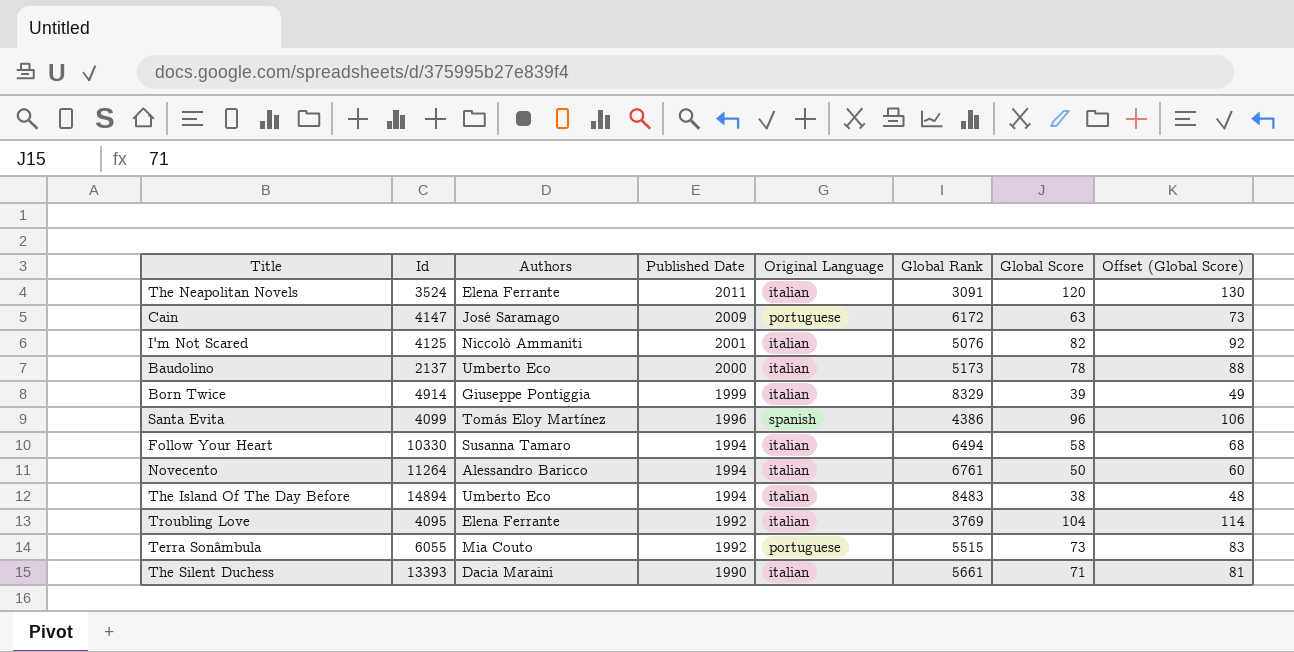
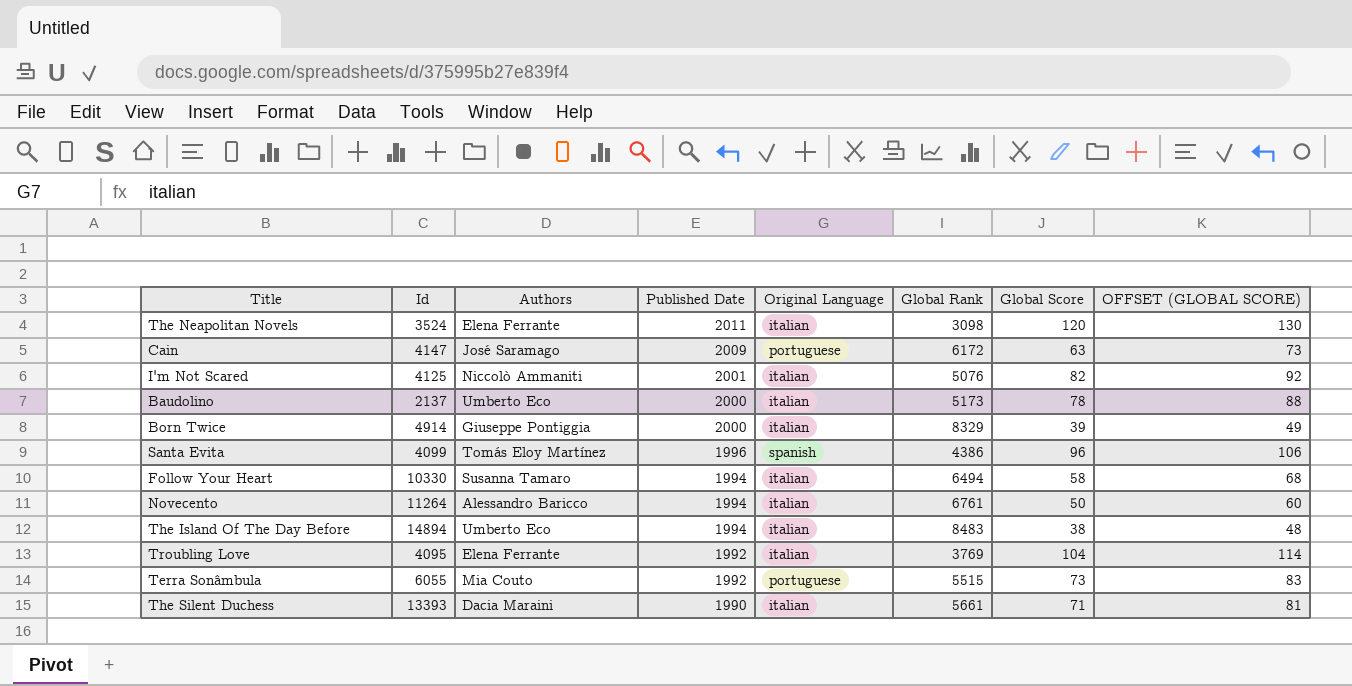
column name: Offset (Global Score) -> OFFSET (GLOBAL SCORE)
The Neapolitan Novels | Global Rank: 3091 -> 3098
Born Twice | Published Date: 1999 -> 2000

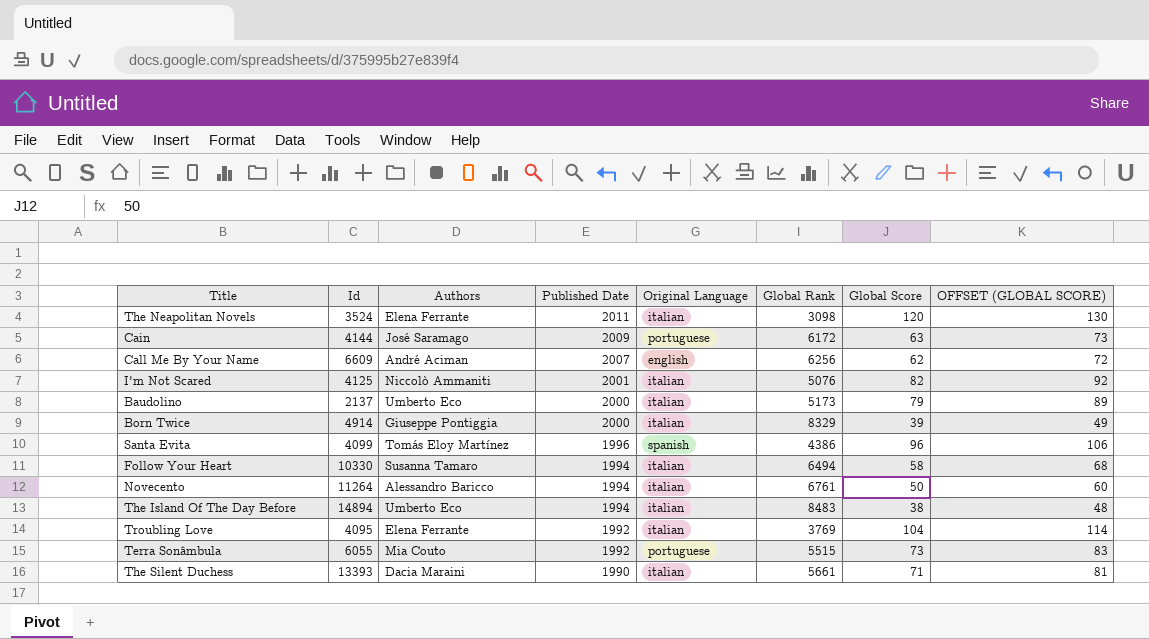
Cain | Id: 4147 -> 4144
row Call Me By Your Name: none -> 6609 | André Aciman | 2007 | english | 6256 | 62 | 72
Baudolino | Global Score: 78 -> 79
Baudolino | OFFSET (GLOBAL SCORE): 88 -> 89

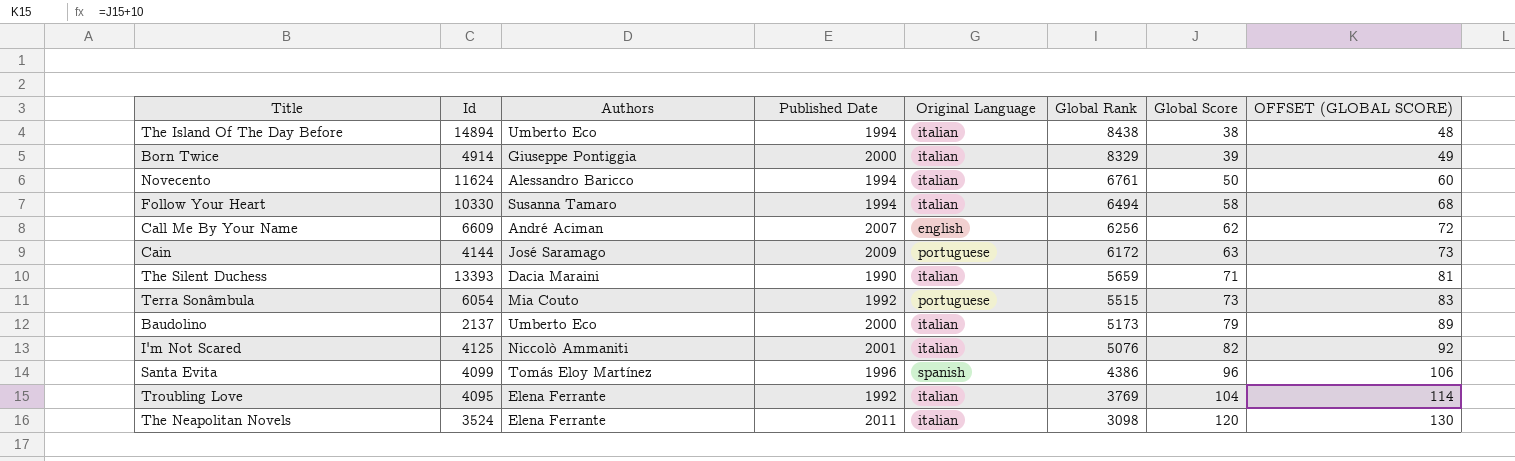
row order: Published Date descending -> Global Rank descending
The Island Of The Day Before | Global Rank: 8483 -> 8438
Novecento | Id: 11264 -> 11624
The Silent Duchess | Global Rank: 5661 -> 5659
Terra Sonâmbula | Id: 6055 -> 6054

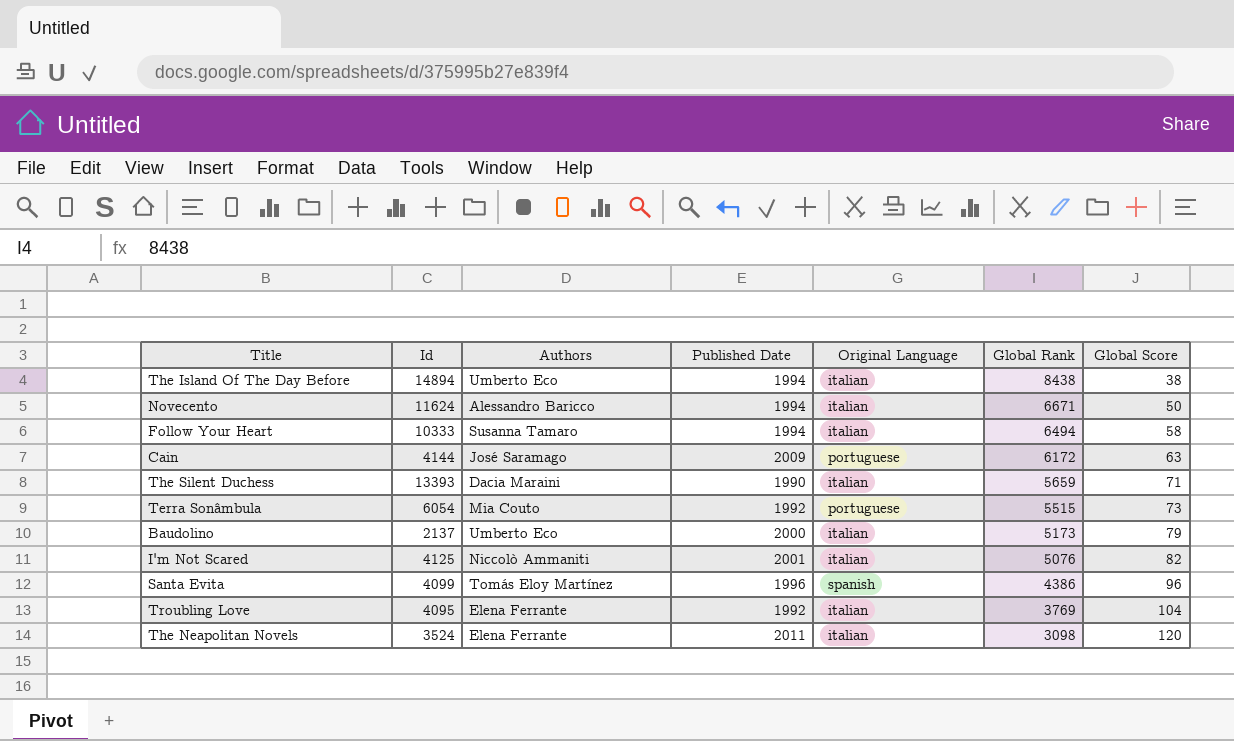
column OFFSET (GLOBAL SCORE) | formula: [Global Score] + 10 -> none
row Born Twice: 4914 | Giuseppe Pontiggia | 2000 | italian | 8329 | 39 | 49 -> none
row Call Me By Your Name: 6609 | André Aciman | 2007 | english | 6256 | 62 | 72 -> none
Novecento | Global Rank: 6761 -> 6671
Follow Your Heart | Id: 10330 -> 10333

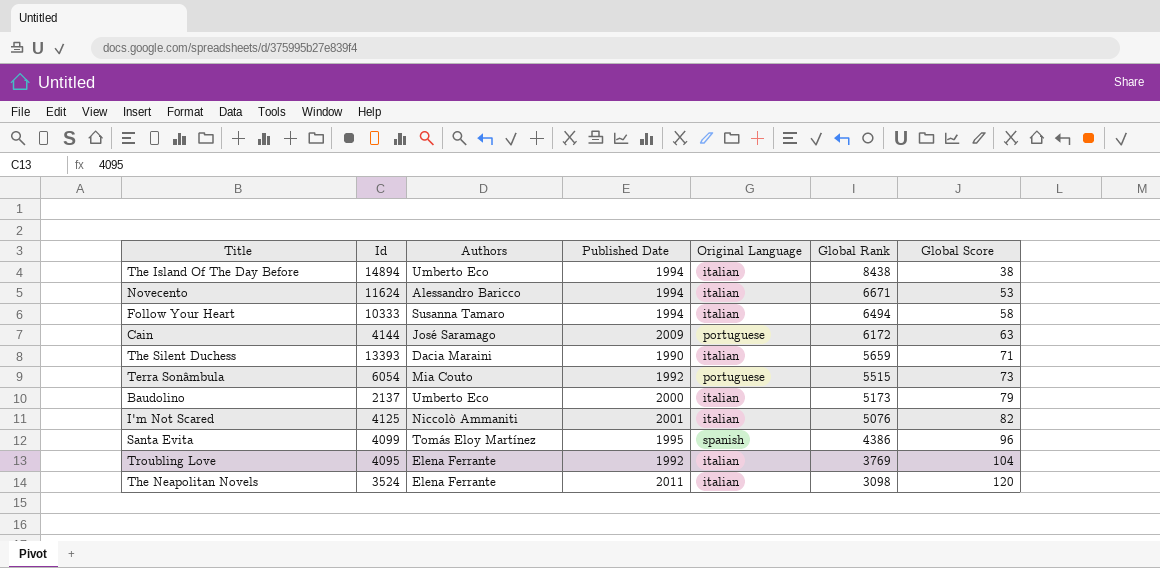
Novecento | Global Score: 50 -> 53
Santa Evita | Published Date: 1996 -> 1995

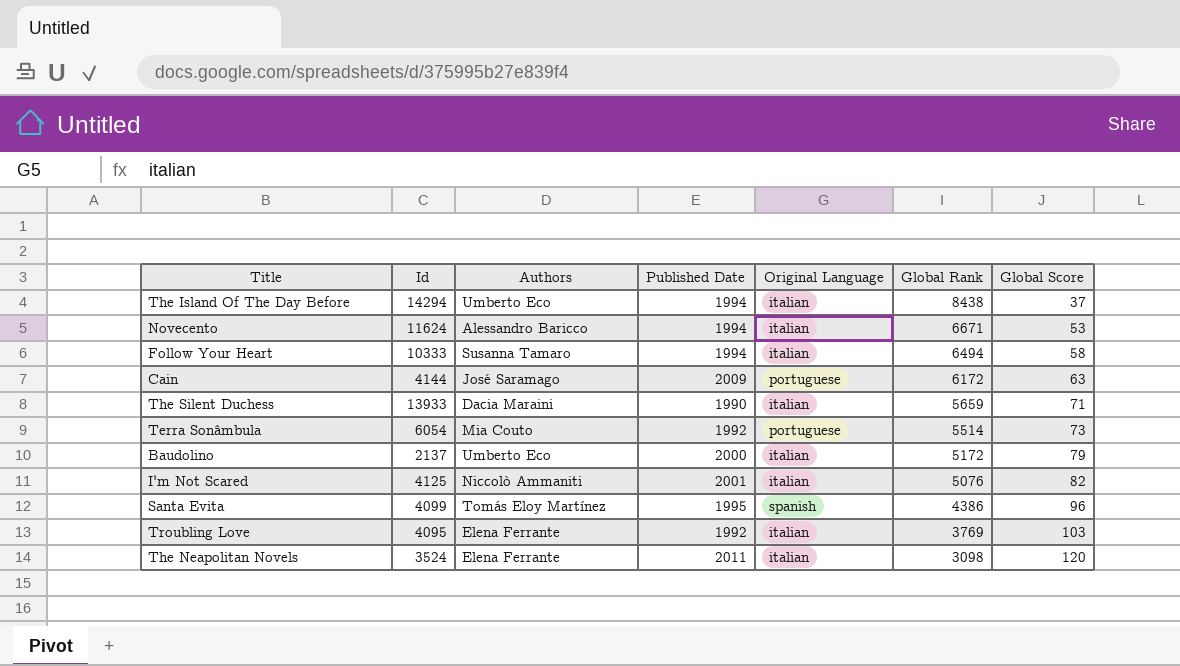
The Island Of The Day Before | Id: 14894 -> 14294
The Island Of The Day Before | Global Score: 38 -> 37
The Silent Duchess | Id: 13393 -> 13933
Terra Sonâmbula | Global Rank: 5515 -> 5514
Baudolino | Global Rank: 5173 -> 5172
Troubling Love | Global Score: 104 -> 103

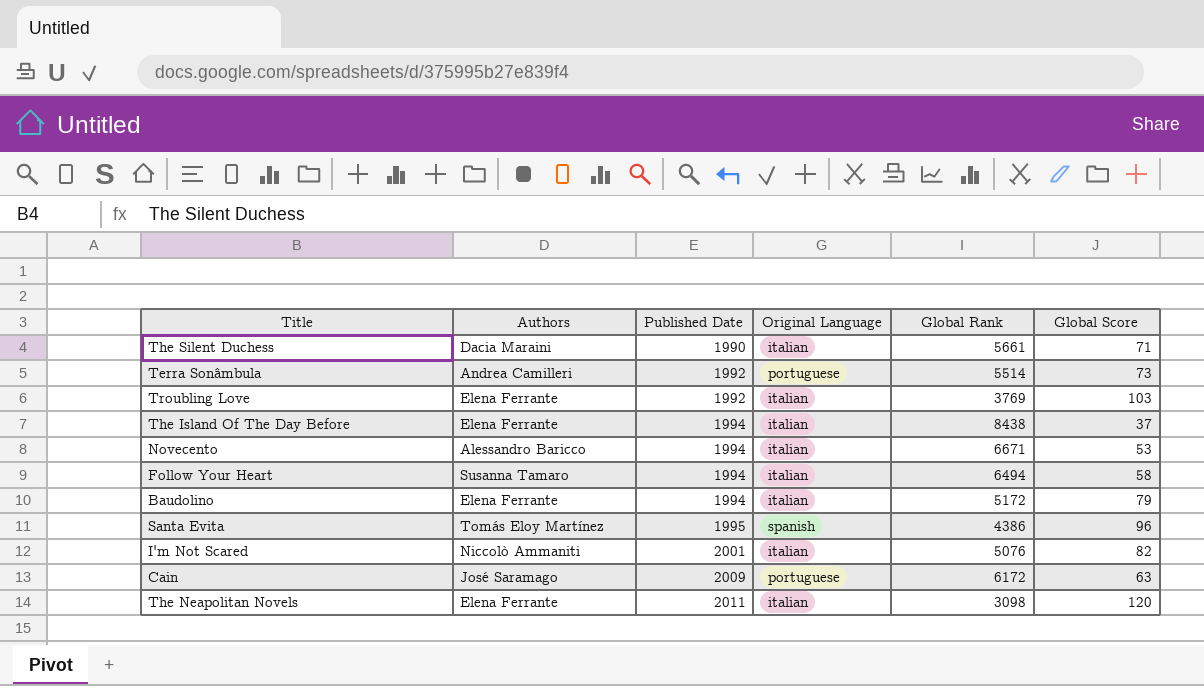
row order: Global Rank descending -> Published Date ascending
column Id | position: 2 -> none
The Silent Duchess | Global Rank: 5659 -> 5661
Terra Sonâmbula | Authors: Mia Couto -> Andrea Camilleri
The Island Of The Day Before | Authors: Umberto Eco -> Elena Ferrante
Baudolino | Authors: Umberto Eco -> Elena Ferrante
Baudolino | Published Date: 2000 -> 1994

